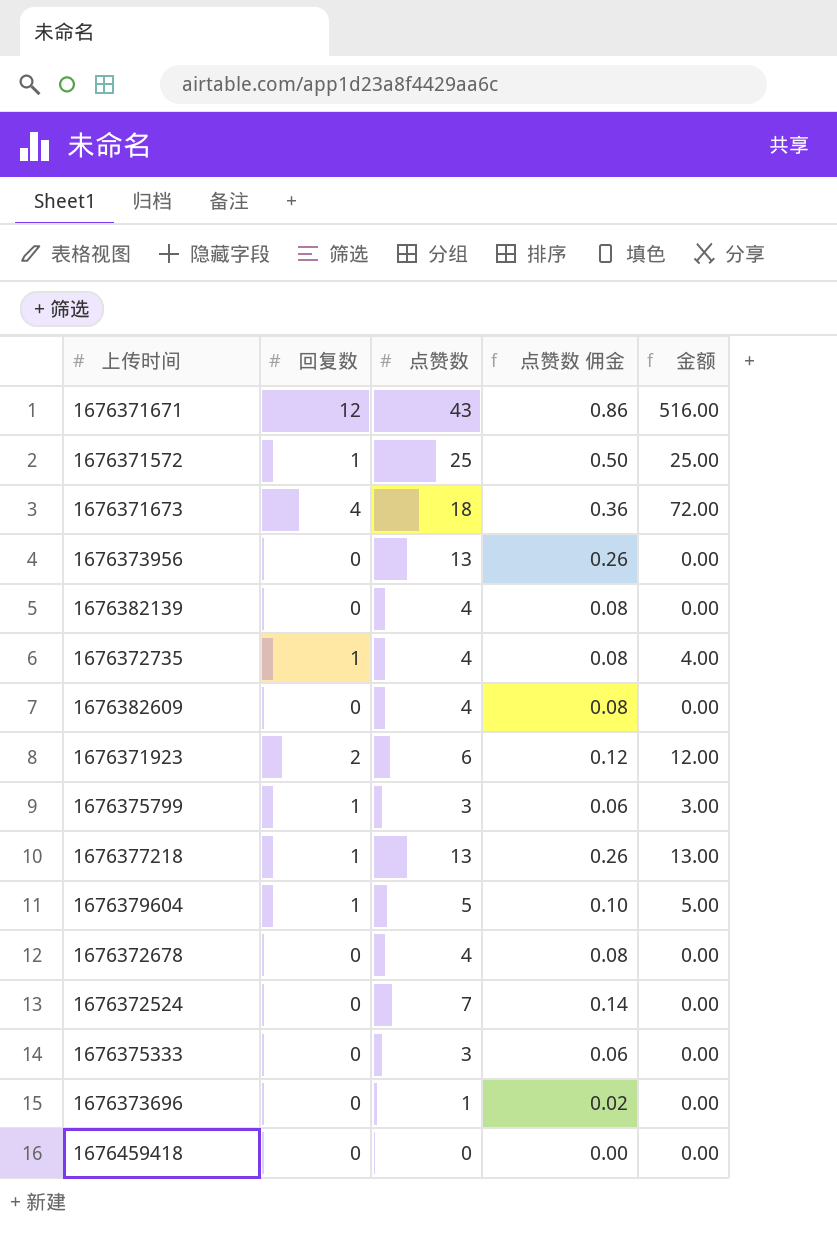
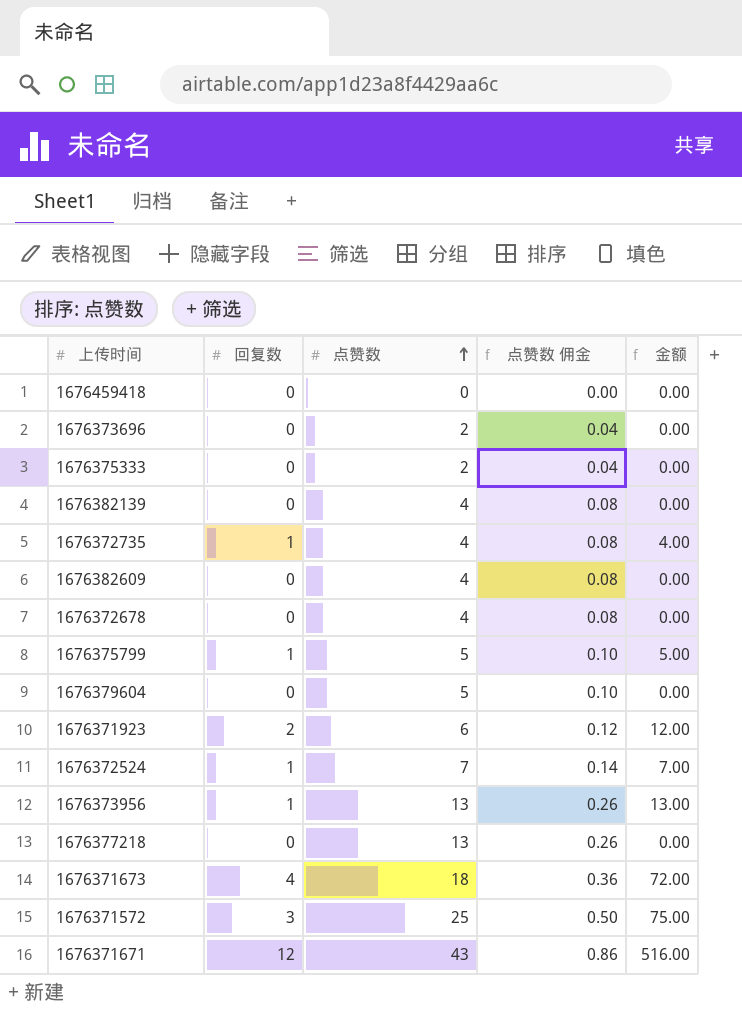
row order: none -> 点赞数 ascending
1676373696 | 点赞数: 1 -> 2
1676373696 | 点赞数 佣金: 0.02 -> 0.04
1676375333 | 点赞数: 3 -> 2
1676375333 | 点赞数 佣金: 0.06 -> 0.04
1676375799 | 点赞数: 3 -> 5
1676375799 | 点赞数 佣金: 0.06 -> 0.10
1676375799 | 金额: 3.00 -> 5.00
1676379604 | 回复数: 1 -> 0
1676379604 | 金额: 5.00 -> 0.00
1676372524 | 回复数: 0 -> 1
1676372524 | 金额: 0.00 -> 7.00
1676373956 | 回复数: 0 -> 1
1676373956 | 金额: 0.00 -> 13.00
1676377218 | 回复数: 1 -> 0
1676377218 | 金额: 13.00 -> 0.00
1676371572 | 回复数: 1 -> 3
1676371572 | 金额: 25.00 -> 75.00

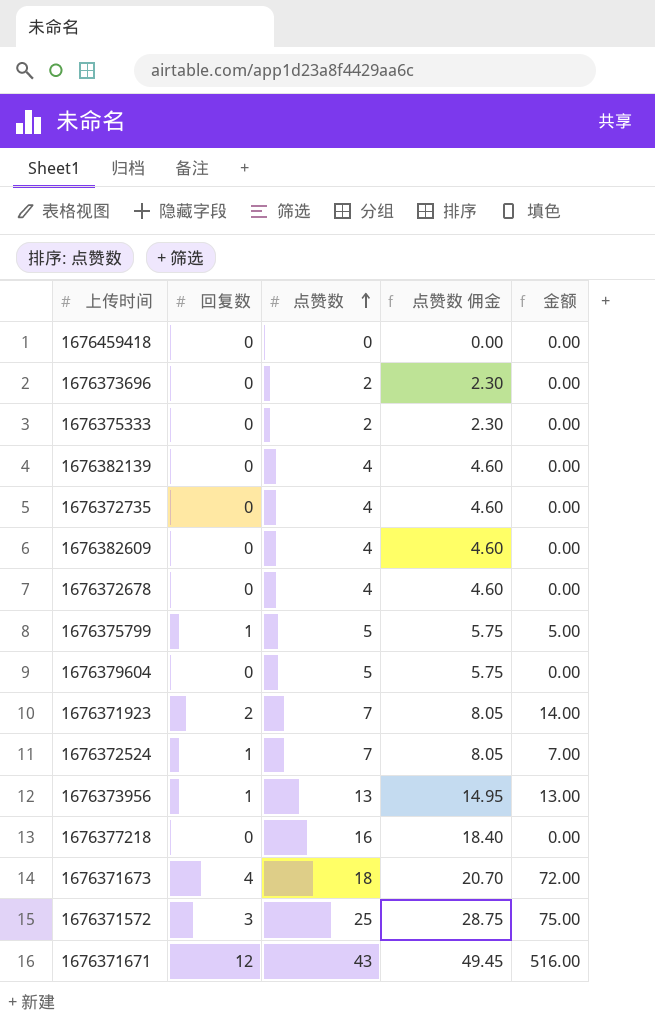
column 点赞数 佣金 | formula: [点赞数] * 0.02 -> [点赞数] * 1.15
1676372735 | 回复数: 1 -> 0
1676372735 | 金额: 4.00 -> 0.00
1676371923 | 点赞数: 6 -> 7
1676371923 | 金额: 12.00 -> 14.00
1676377218 | 点赞数: 13 -> 16

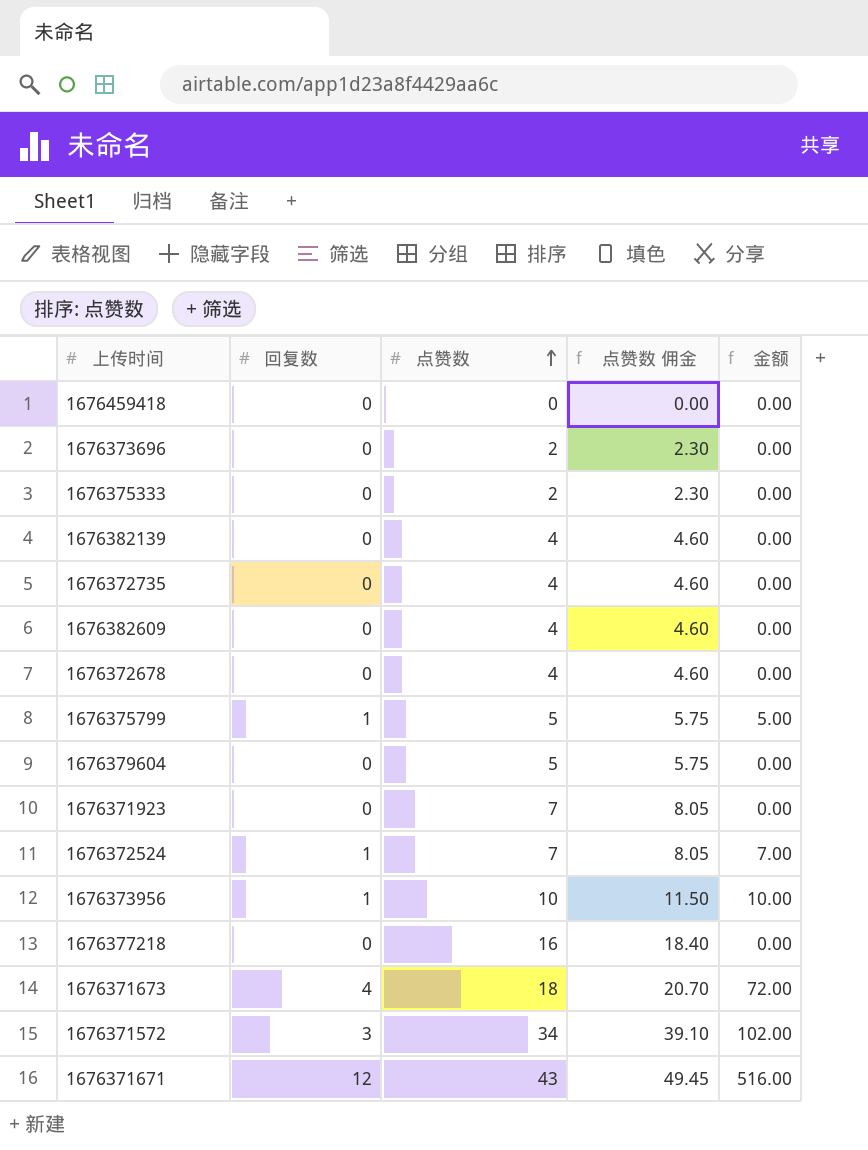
1676371923 | 回复数: 2 -> 0
1676371923 | 金额: 14.00 -> 0.00
1676373956 | 点赞数: 13 -> 10
1676373956 | 点赞数 佣金: 14.95 -> 11.50
1676373956 | 金额: 13.00 -> 10.00
1676371572 | 点赞数: 25 -> 34
1676371572 | 点赞数 佣金: 28.75 -> 39.10
1676371572 | 金额: 75.00 -> 102.00

